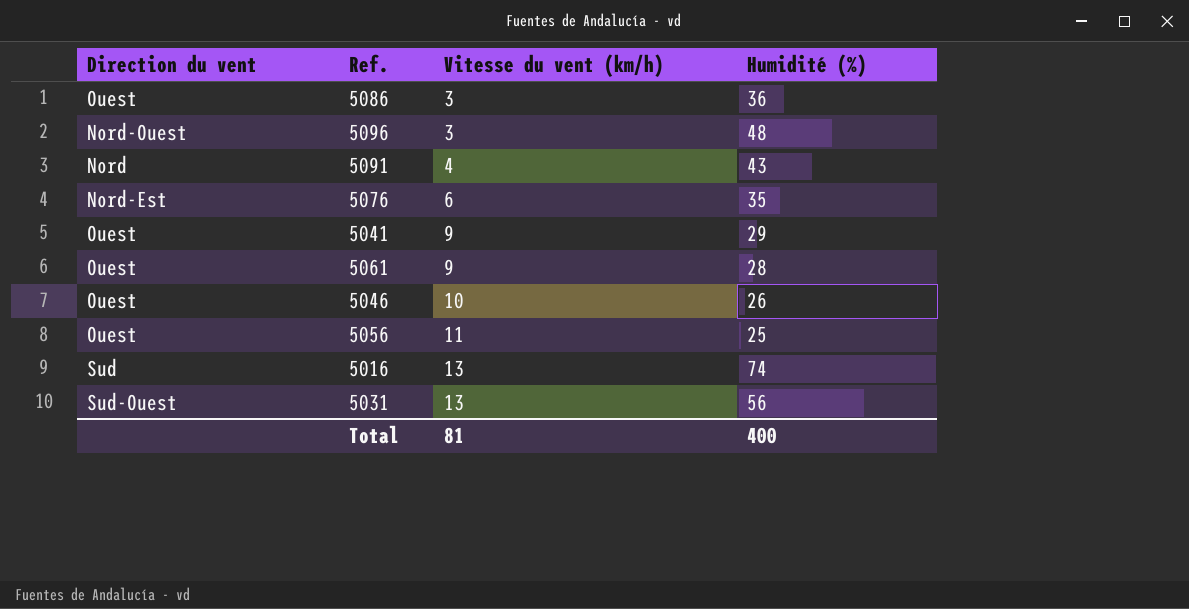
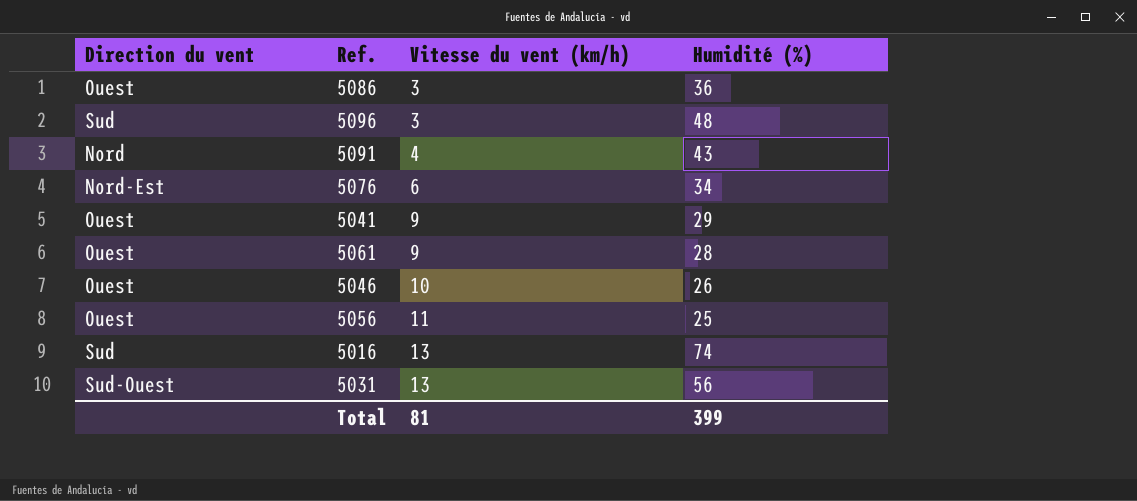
5096 | Direction du vent: Nord-Ouest -> Sud
5076 | Humidité (%): 35 -> 34
Total | Humidité (%): 400 -> 399

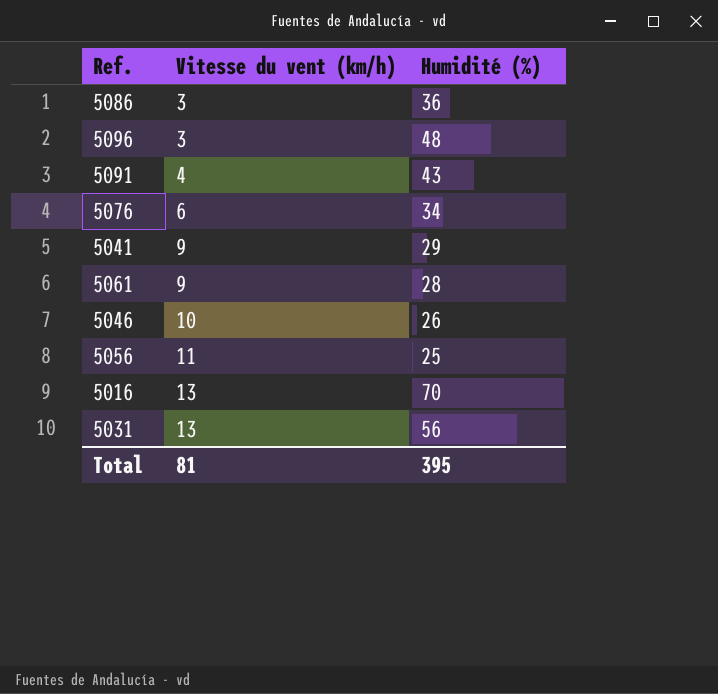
column Direction du vent | position: 1 -> none
5016 | Humidité (%): 74 -> 70
Total | Humidité (%): 399 -> 395

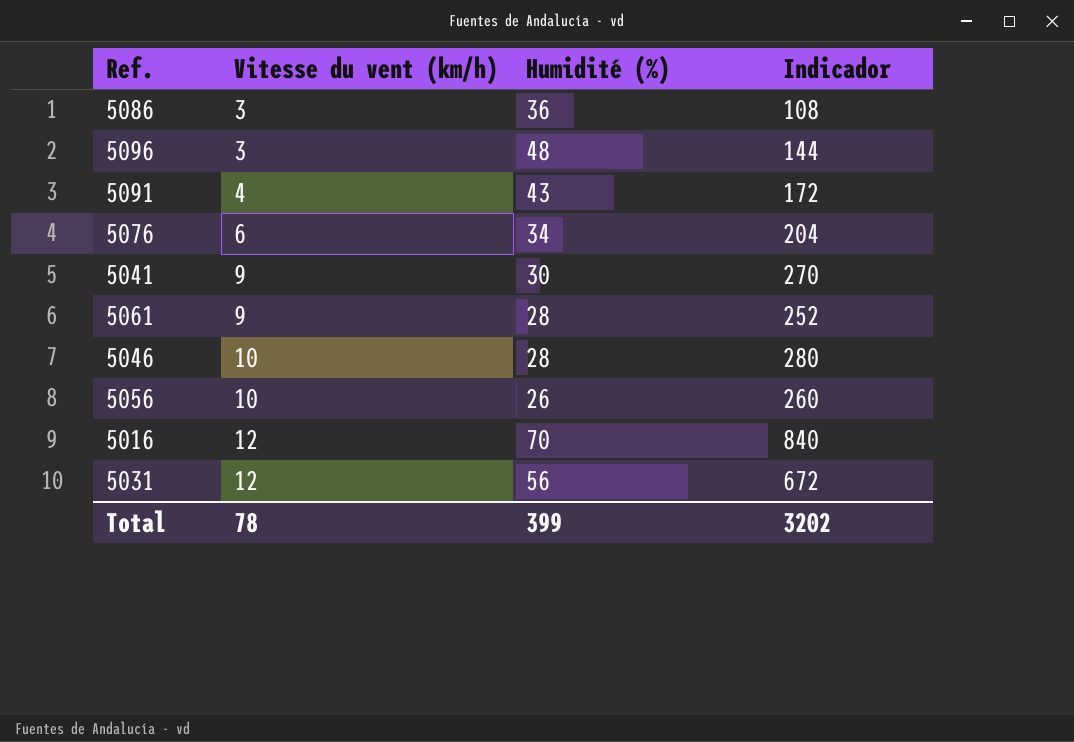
column Indicador | formula: none -> [Vitesse du vent (km/h)] * [Humidité (%)]
5041 | Humidité (%): 29 -> 30
5046 | Humidité (%): 26 -> 28
5056 | Vitesse du vent (km/h): 11 -> 10
5056 | Humidité (%): 25 -> 26
5016 | Vitesse du vent (km/h): 13 -> 12
5031 | Vitesse du vent (km/h): 13 -> 12
Total | Vitesse du vent (km/h): 81 -> 78
Total | Humidité (%): 395 -> 399

